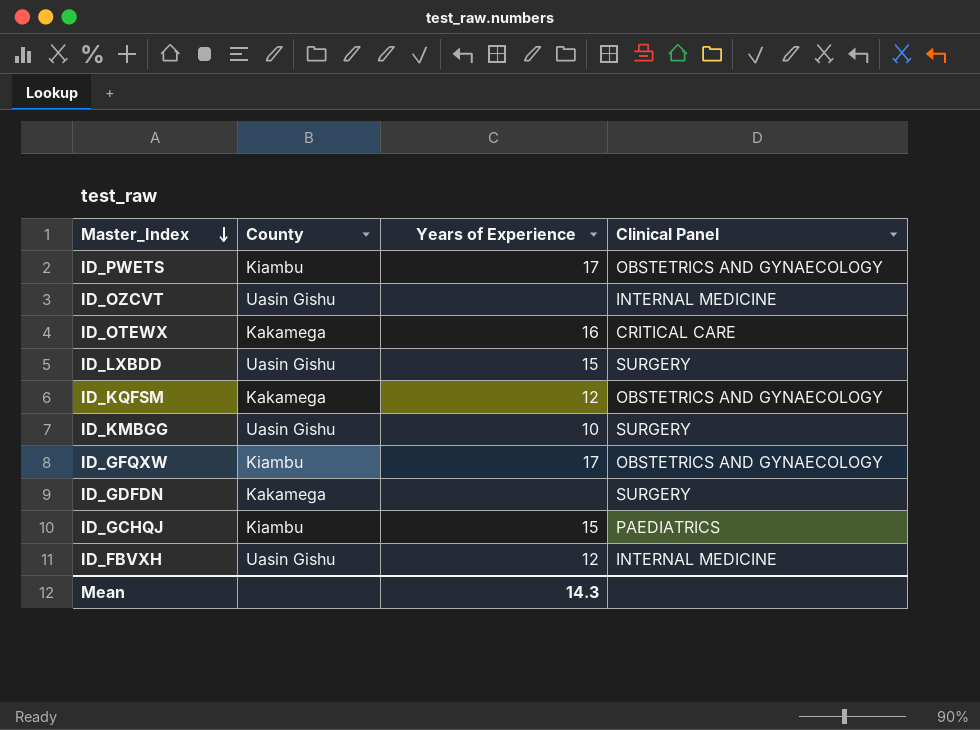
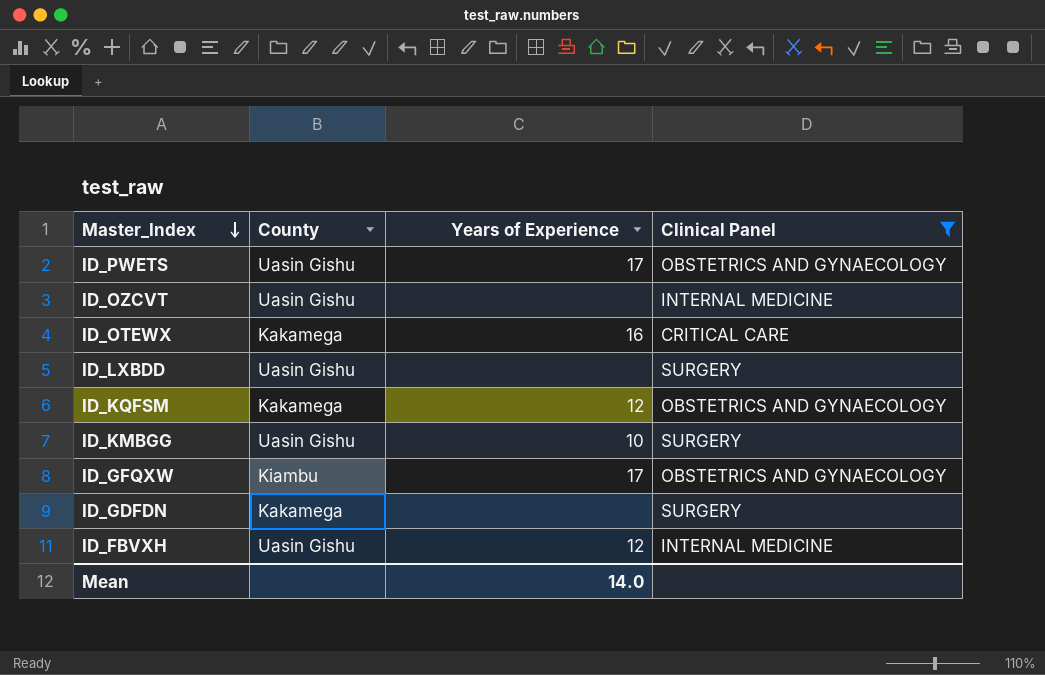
filter: none -> Clinical Panel != PAEDIATRICS
ID_PWETS | County: Kiambu -> Uasin Gishu
ID_LXBDD | Years of Experience: 15 -> none
Mean | Years of Experience: 14.3 -> 14.0

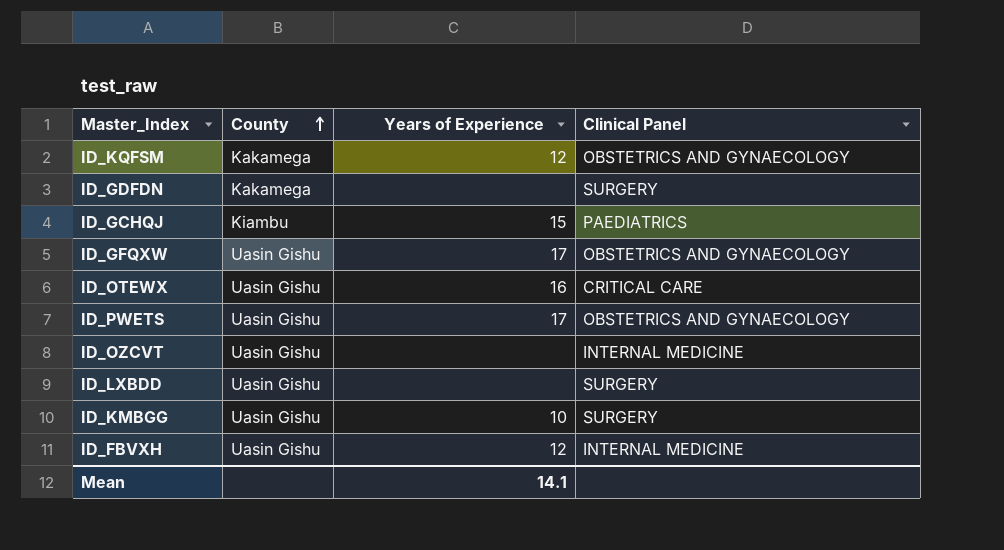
filter: Clinical Panel != PAEDIATRICS -> none
row order: Master_Index descending -> County ascending
ID_GFQXW | County: Kiambu -> Uasin Gishu
ID_OTEWX | County: Kakamega -> Uasin Gishu
Mean | Years of Experience: 14.0 -> 14.1

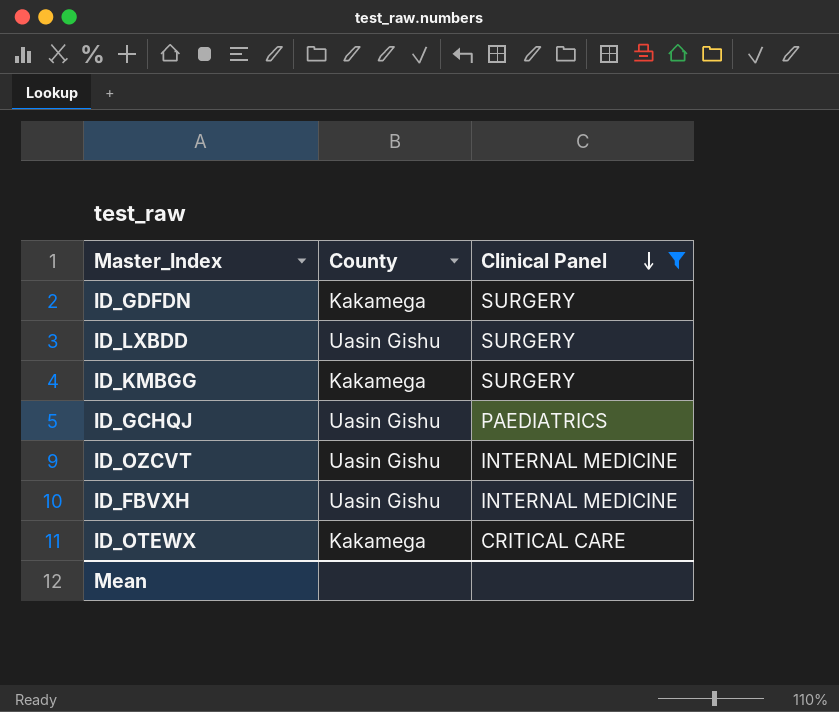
filter: none -> Clinical Panel != OBSTETRICS AND GYNAECOLOGY
row order: County ascending -> Clinical Panel descending
column Years of Experience | position: 3 -> none
ID_KMBGG | County: Uasin Gishu -> Kakamega
ID_GCHQJ | County: Kiambu -> Uasin Gishu
ID_OTEWX | County: Uasin Gishu -> Kakamega

